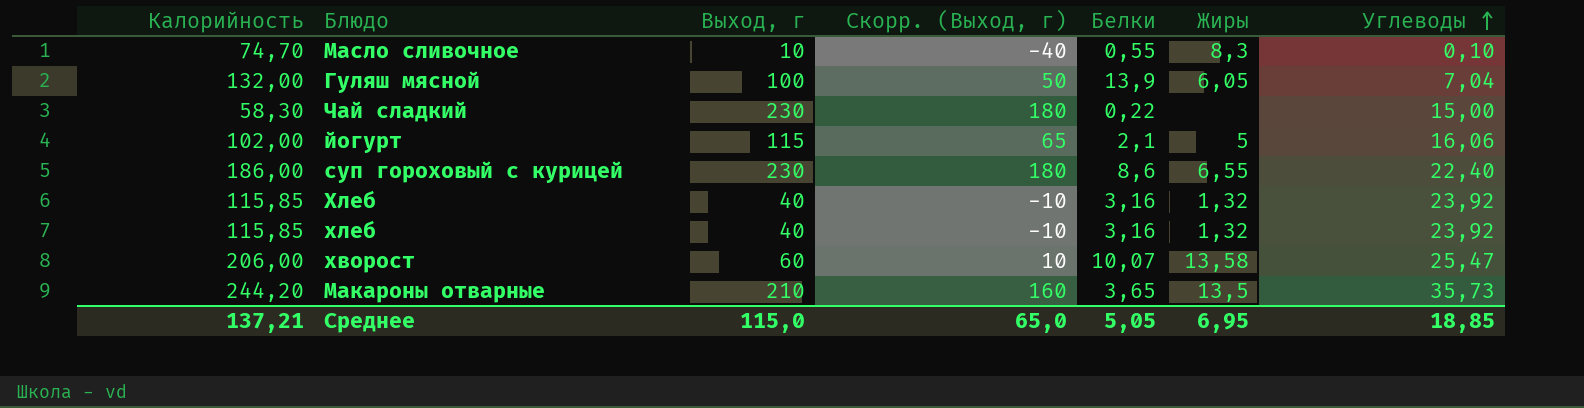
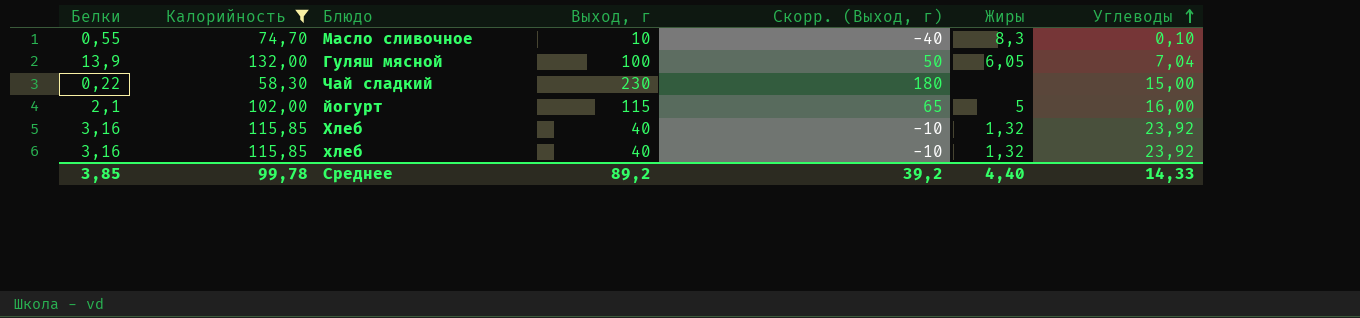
filter: none -> Калорийность <= 132,00
column Белки | position: 5 -> 1
йогурт | Углеводы: 16,06 -> 16,00
Среднее | Белки: 5,05 -> 3,85
Среднее | Калорийность: 137,21 -> 99,78
Среднее | Выход, г: 115,0 -> 89,2
Среднее | Скорр. (Выход, г): 65,0 -> 39,2
Среднее | Жиры: 6,95 -> 4,40
Среднее | Углеводы: 18,85 -> 14,33

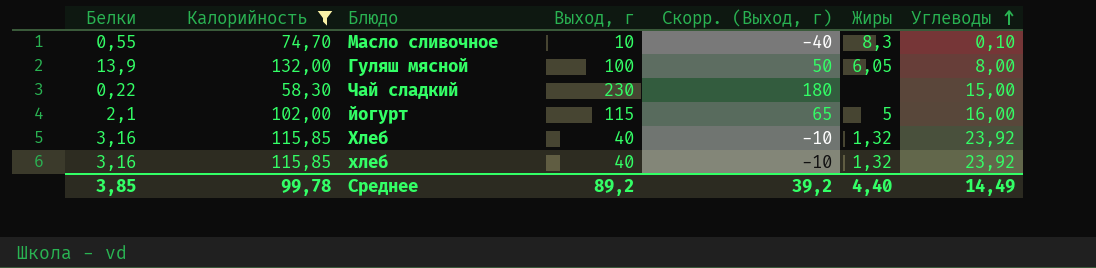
Гуляш мясной | Углеводы: 7,04 -> 8,00
Среднее | Углеводы: 14,33 -> 14,49

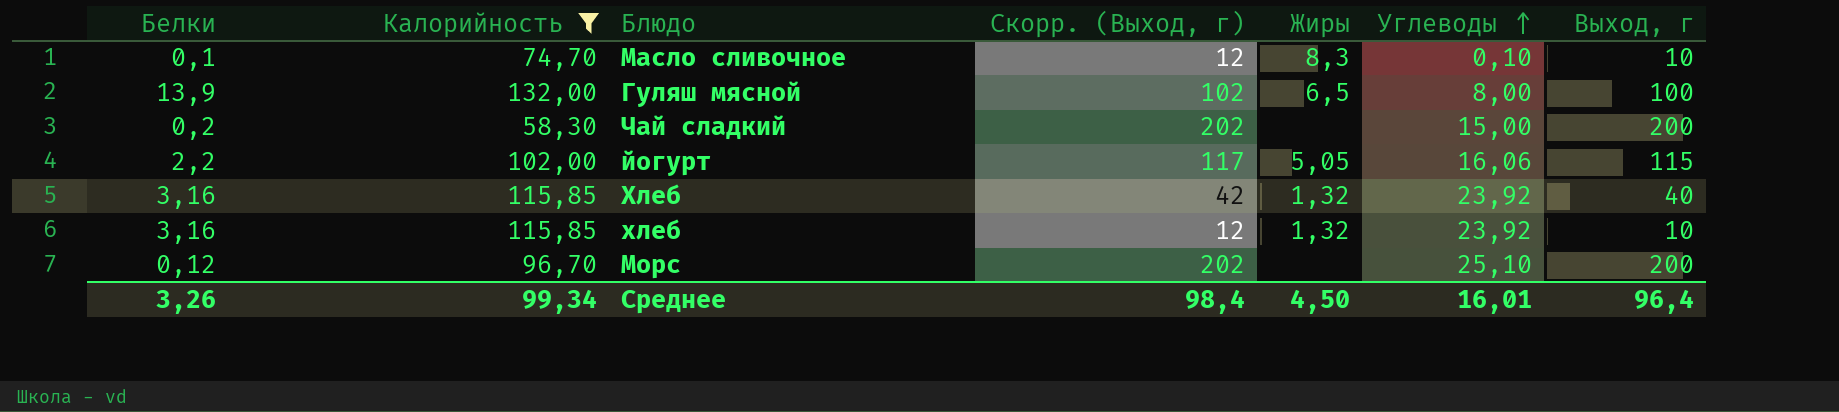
column Скорр. (Выход, г) | formula: [Выход, г] - 50 -> [Выход, г] + 2
column Выход, г | position: 4 -> 7
Масло сливочное | Белки: 0,55 -> 0,1
Гуляш мясной | Жиры: 6,05 -> 6,5
Чай сладкий | Белки: 0,22 -> 0,2
Чай сладкий | Выход, г: 230 -> 200
йогурт | Белки: 2,1 -> 2,2
йогурт | Жиры: 5 -> 5,05
йогурт | Углеводы: 16,00 -> 16,06
хлеб | Выход, г: 40 -> 10
row Морс: none -> 0,12 | 96,70 | 202 | none | 25,10 | 200
Среднее | Белки: 3,85 -> 3,26
Среднее | Калорийность: 99,78 -> 99,34
Среднее | Скорр. (Выход, г): 39,2 -> 98,4
Среднее | Жиры: 4,40 -> 4,50
Среднее | Углеводы: 14,49 -> 16,01
Среднее | Выход, г: 89,2 -> 96,4

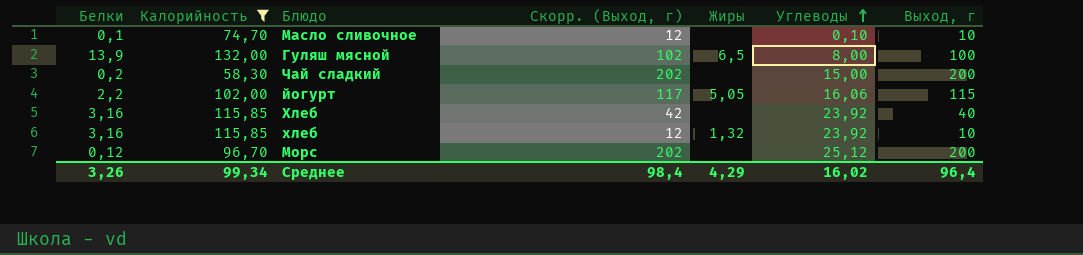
Масло сливочное | Жиры: 8,3 -> none
Хлеб | Жиры: 1,32 -> none
Морс | Углеводы: 25,10 -> 25,12
Среднее | Жиры: 4,50 -> 4,29
Среднее | Углеводы: 16,01 -> 16,02

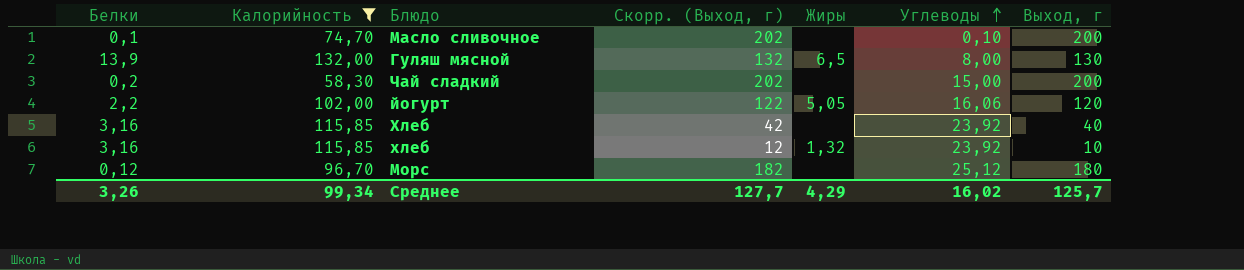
Масло сливочное | Скорр. (Выход, г): 12 -> 202
Масло сливочное | Выход, г: 10 -> 200
Гуляш мясной | Скорр. (Выход, г): 102 -> 132
Гуляш мясной | Выход, г: 100 -> 130
йогурт | Скорр. (Выход, г): 117 -> 122
йогурт | Выход, г: 115 -> 120
Морс | Скорр. (Выход, г): 202 -> 182
Морс | Выход, г: 200 -> 180
Среднее | Скорр. (Выход, г): 98,4 -> 127,7
Среднее | Выход, г: 96,4 -> 125,7

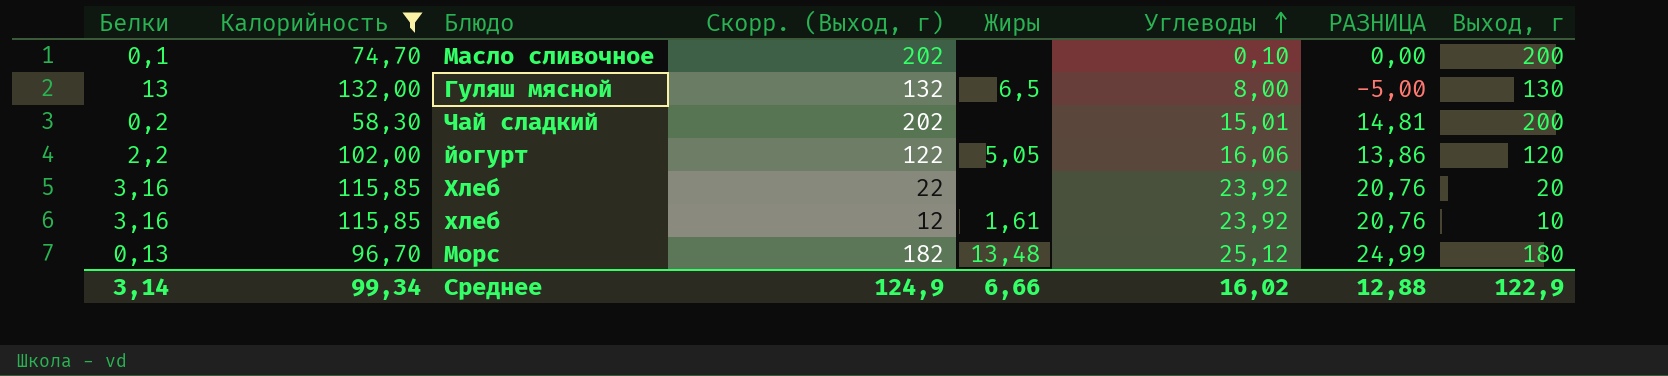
column РАЗНИЦА | formula: none -> [Углеводы] - [Белки]
Гуляш мясной | Белки: 13,9 -> 13
Чай сладкий | Углеводы: 15,00 -> 15,01
Хлеб | Скорр. (Выход, г): 42 -> 22
Хлеб | Выход, г: 40 -> 20
хлеб | Жиры: 1,32 -> 1,61
Морс | Белки: 0,12 -> 0,13
Морс | Жиры: none -> 13,48
Среднее | Белки: 3,26 -> 3,14
Среднее | Скорр. (Выход, г): 127,7 -> 124,9
Среднее | Жиры: 4,29 -> 6,66
Среднее | Выход, г: 125,7 -> 122,9

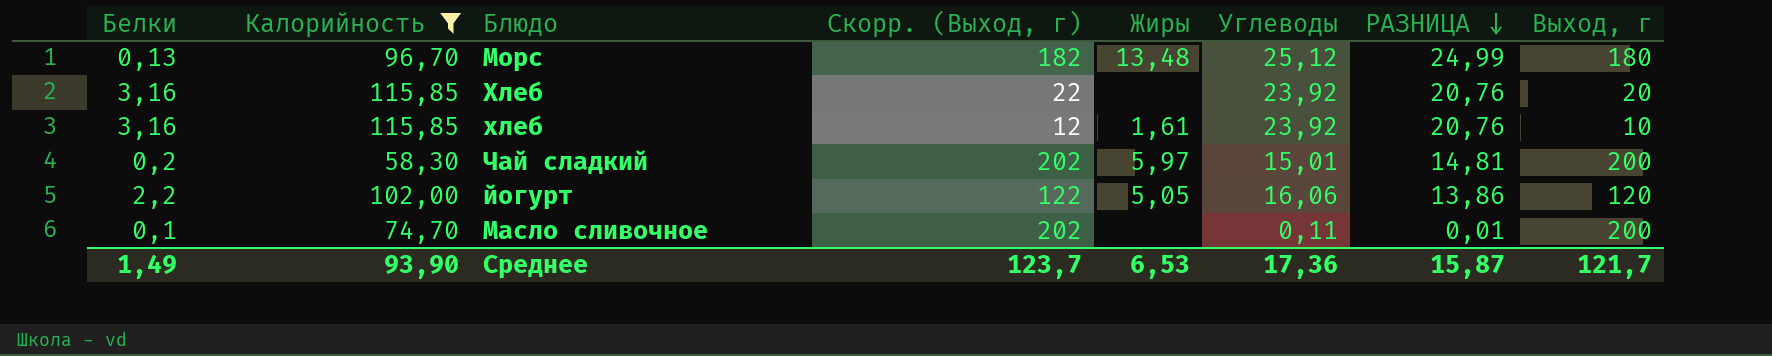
row order: Углеводы ascending -> РАЗНИЦА descending
row Гуляш мясной: 13 | 132,00 | 132 | 6,5 | 8,00 | -5,00 | 130 -> none
Чай сладкий | Жиры: none -> 5,97
Масло сливочное | Углеводы: 0,10 -> 0,11
Масло сливочное | РАЗНИЦА: 0,00 -> 0,01
Среднее | Белки: 3,14 -> 1,49
Среднее | Калорийность: 99,34 -> 93,90
Среднее | Скорр. (Выход, г): 124,9 -> 123,7
Среднее | Жиры: 6,66 -> 6,53
Среднее | Углеводы: 16,02 -> 17,36
Среднее | РАЗНИЦА: 12,88 -> 15,87
Среднее | Выход, г: 122,9 -> 121,7

